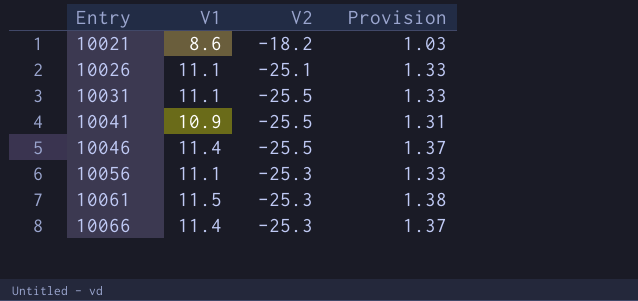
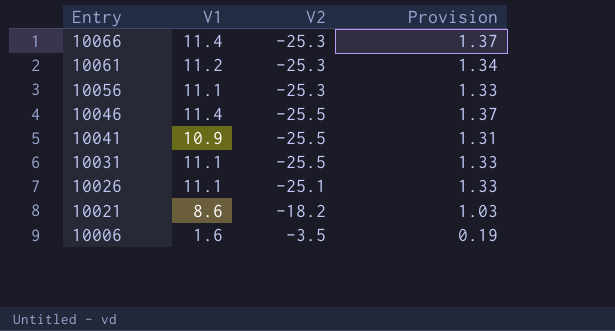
row order: Entry ascending -> Entry descending
10061 | V1: 11.5 -> 11.2
10061 | Provision: 1.38 -> 1.34
row 10006: none -> 1.6 | -3.5 | 0.19

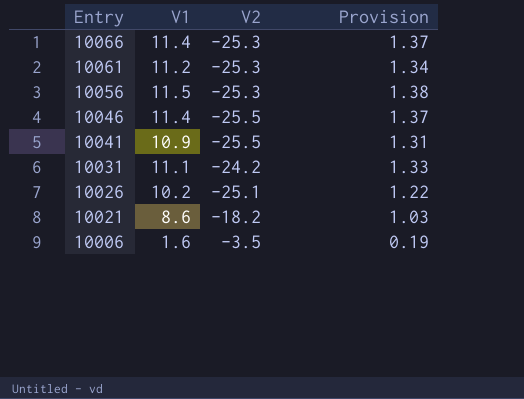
10056 | V1: 11.1 -> 11.5
10056 | Provision: 1.33 -> 1.38
10031 | V2: -25.5 -> -24.2
10026 | V1: 11.1 -> 10.2
10026 | Provision: 1.33 -> 1.22

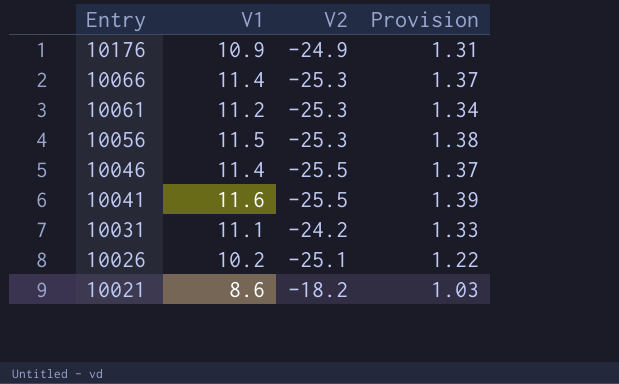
row 10006: 1.6 | -3.5 | 0.19 -> none
row 10176: none -> 10.9 | -24.9 | 1.31
10041 | V1: 10.9 -> 11.6
10041 | Provision: 1.31 -> 1.39

